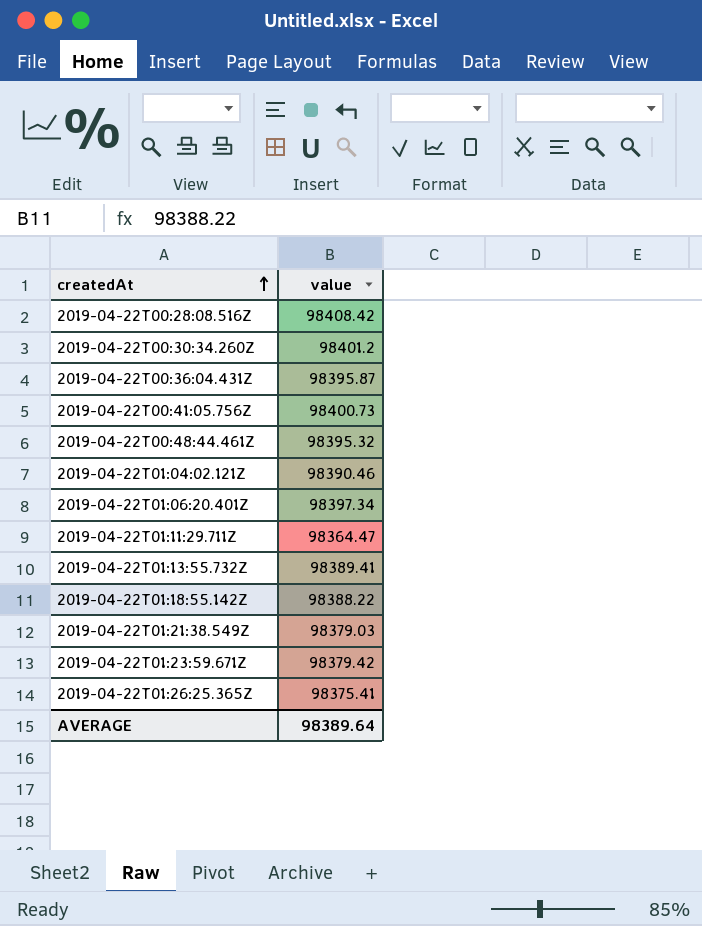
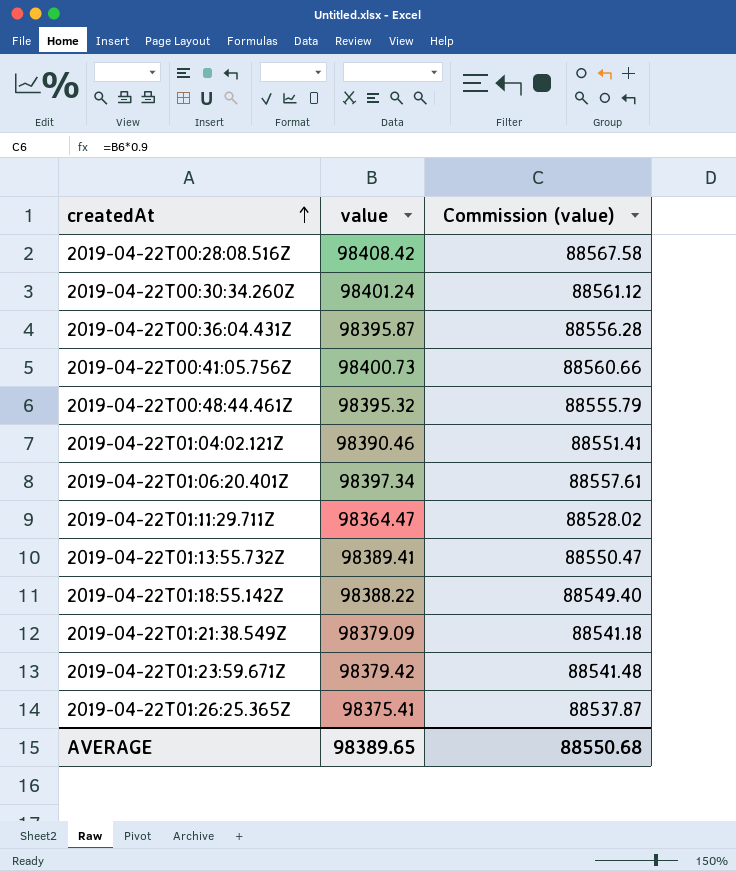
column Commission (value) | formula: none -> [value] * 0.9
2019-04-22T00:30:34.260Z | value: 98401.2 -> 98401.24
2019-04-22T01:21:38.549Z | value: 98379.03 -> 98379.09
AVERAGE | value: 98389.64 -> 98389.65

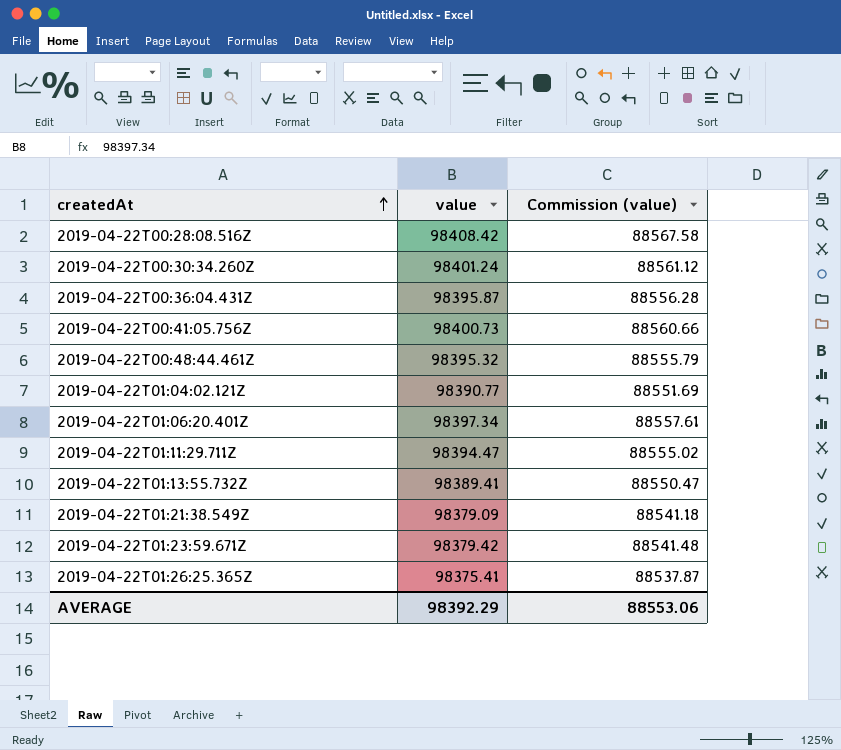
row 2019-04-22T01:18:55.142Z: 98388.22 | 88549.40 -> none
2019-04-22T01:04:02.121Z | value: 98390.46 -> 98390.77
2019-04-22T01:04:02.121Z | Commission (value): 88551.41 -> 88551.69
2019-04-22T01:11:29.711Z | value: 98364.47 -> 98394.47
2019-04-22T01:11:29.711Z | Commission (value): 88528.02 -> 88555.02
AVERAGE | value: 98389.65 -> 98392.29
AVERAGE | Commission (value): 88550.68 -> 88553.06

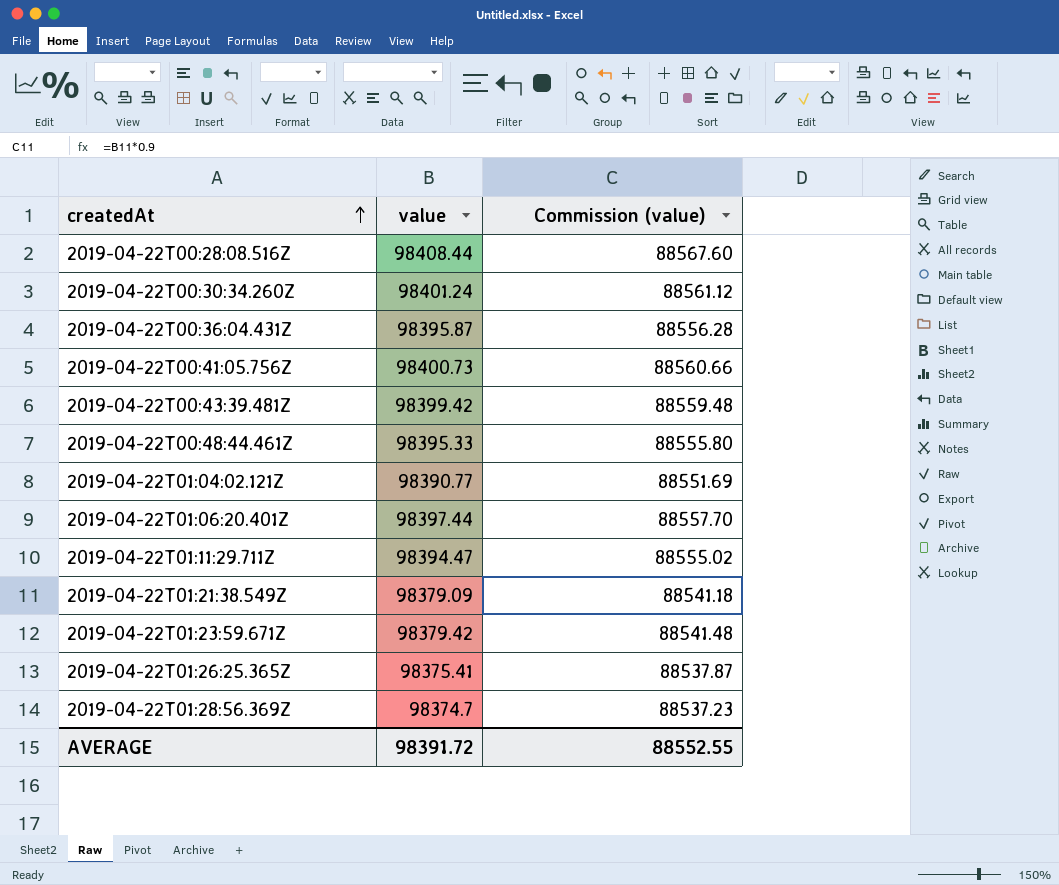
row 2019-04-22T01:13:55.732Z: 98389.41 | 88550.47 -> none
2019-04-22T00:28:08.516Z | value: 98408.42 -> 98408.44
2019-04-22T00:28:08.516Z | Commission (value): 88567.58 -> 88567.60
row 2019-04-22T00:43:39.481Z: none -> 98399.42 | 88559.48
2019-04-22T00:48:44.461Z | value: 98395.32 -> 98395.33
2019-04-22T00:48:44.461Z | Commission (value): 88555.79 -> 88555.80
2019-04-22T01:06:20.401Z | value: 98397.34 -> 98397.44
2019-04-22T01:06:20.401Z | Commission (value): 88557.61 -> 88557.70
row 2019-04-22T01:28:56.369Z: none -> 98374.7 | 88537.23
AVERAGE | value: 98392.29 -> 98391.72
AVERAGE | Commission (value): 88553.06 -> 88552.55

